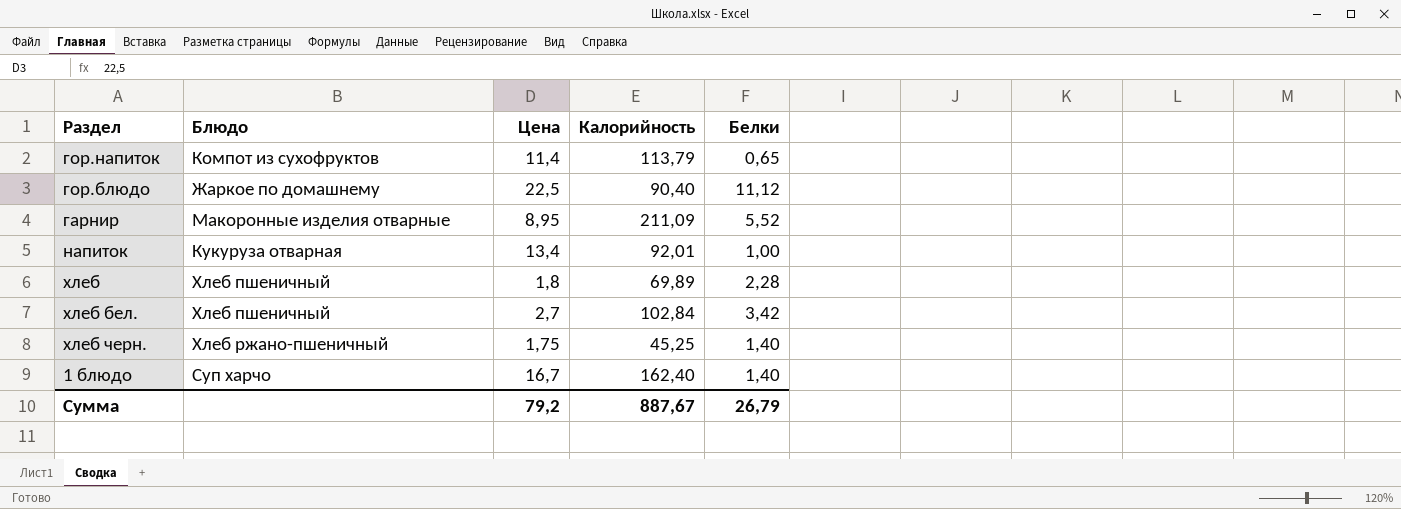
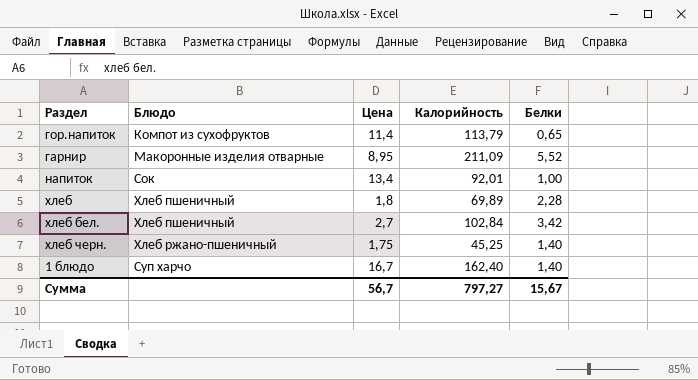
row гор.блюдо: Жаркое по домашнему | 22,5 | 90,40 | 11,12 -> none
напиток | Блюдо: Кукуруза отварная -> Сок
Сумма | Цена: 79,2 -> 56,7
Сумма | Калорийность: 887,67 -> 797,27
Сумма | Белки: 26,79 -> 15,67

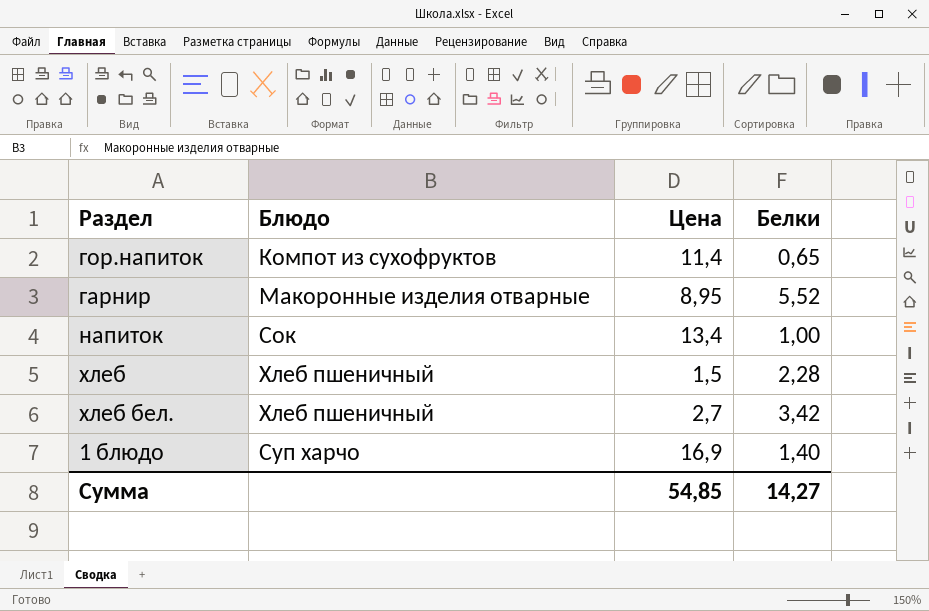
column Калорийность | position: 4 -> none
row хлеб черн.: Хлеб ржано-пшеничный | 1,75 | 45,25 | 1,40 -> none
хлеб | Цена: 1,8 -> 1,5
1 блюдо | Цена: 16,7 -> 16,9
Сумма | Цена: 56,7 -> 54,85
Сумма | Белки: 15,67 -> 14,27

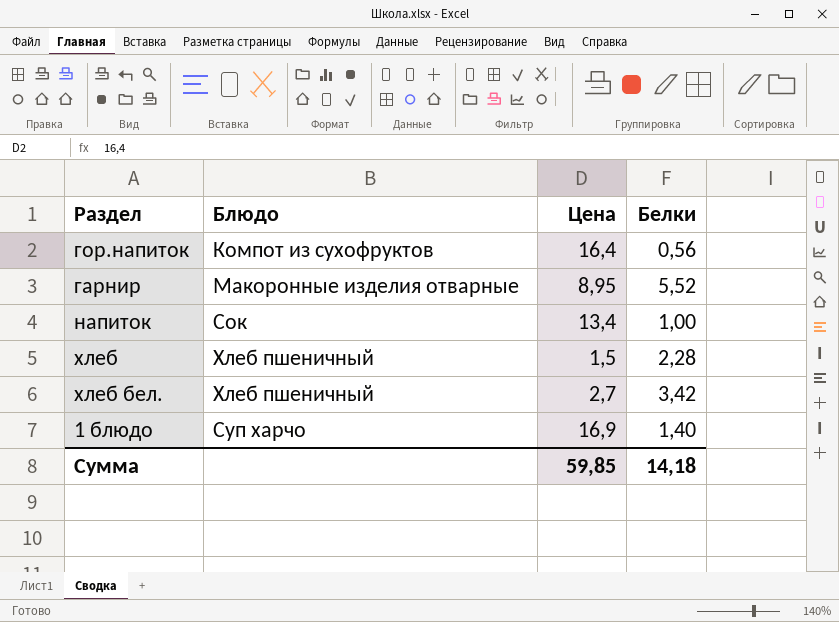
гор.напиток | Цена: 11,4 -> 16,4
гор.напиток | Белки: 0,65 -> 0,56
Сумма | Цена: 54,85 -> 59,85
Сумма | Белки: 14,27 -> 14,18

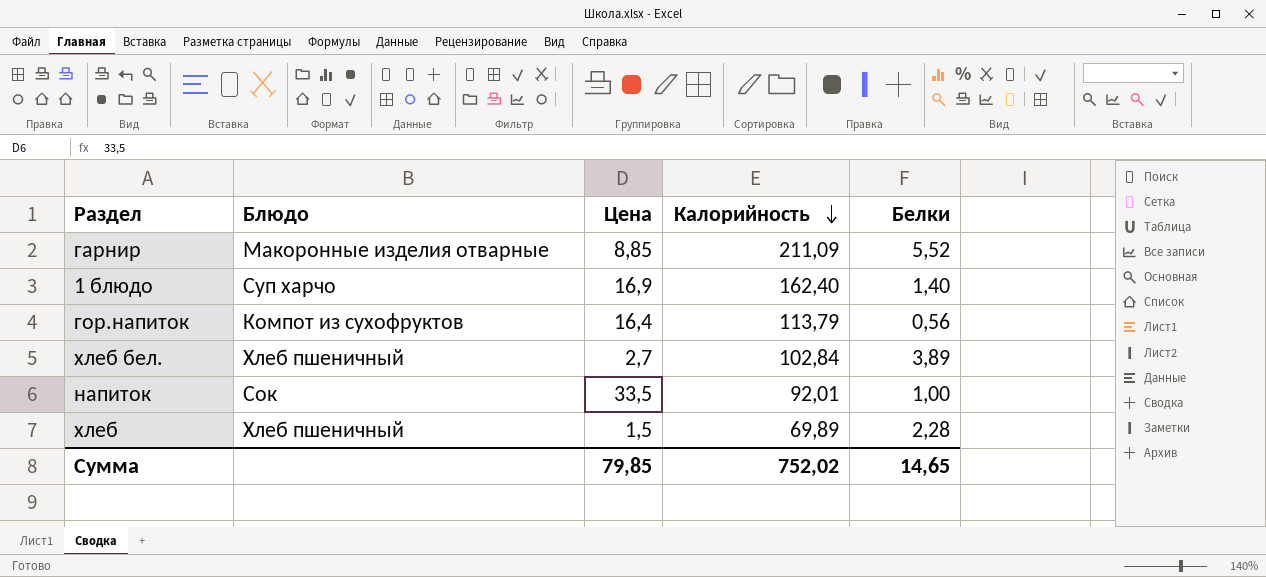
row order: none -> Калорийность descending
column Калорийность | position: none -> 4
гарнир | Цена: 8,95 -> 8,85
хлеб бел. | Белки: 3,42 -> 3,89
напиток | Цена: 13,4 -> 33,5
Сумма | Цена: 59,85 -> 79,85
Сумма | Белки: 14,18 -> 14,65

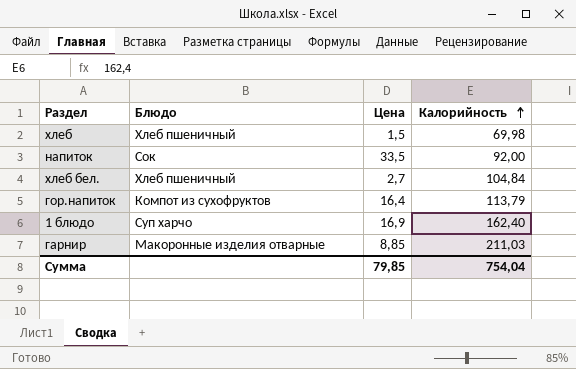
row order: Калорийность descending -> Калорийность ascending
column Белки | position: 5 -> none
хлеб | Калорийность: 69,89 -> 69,98
напиток | Калорийность: 92,01 -> 92,00
хлеб бел. | Калорийность: 102,84 -> 104,84
гарнир | Калорийность: 211,09 -> 211,03
Сумма | Калорийность: 752,02 -> 754,04

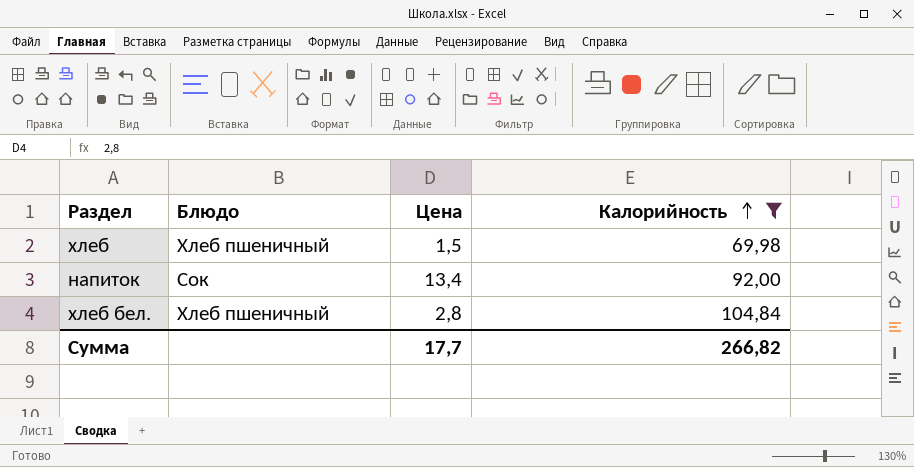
filter: none -> Калорийность <= 104,84
напиток | Цена: 33,5 -> 13,4
хлеб бел. | Цена: 2,7 -> 2,8
Сумма | Цена: 79,85 -> 17,7
Сумма | Калорийность: 754,04 -> 266,82

